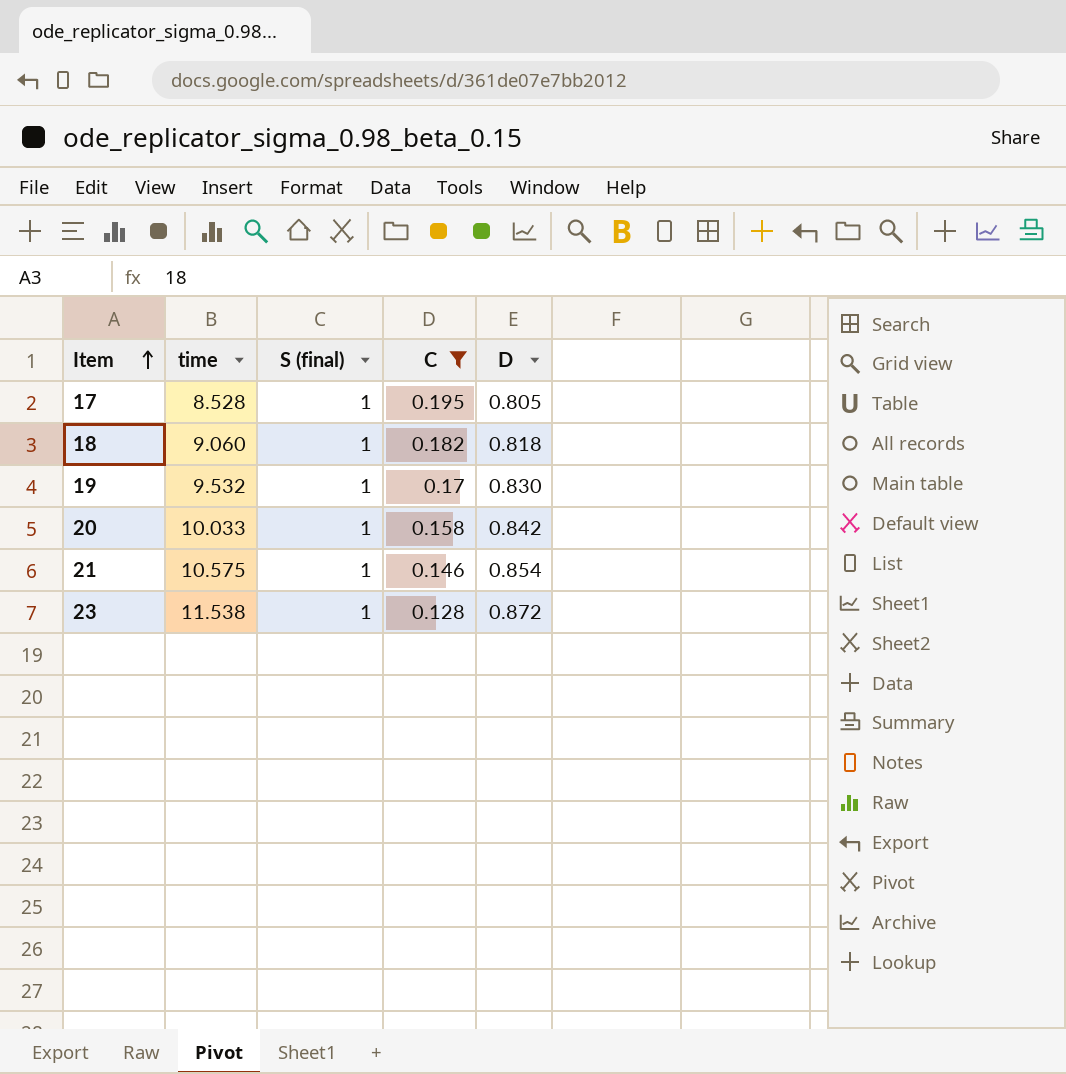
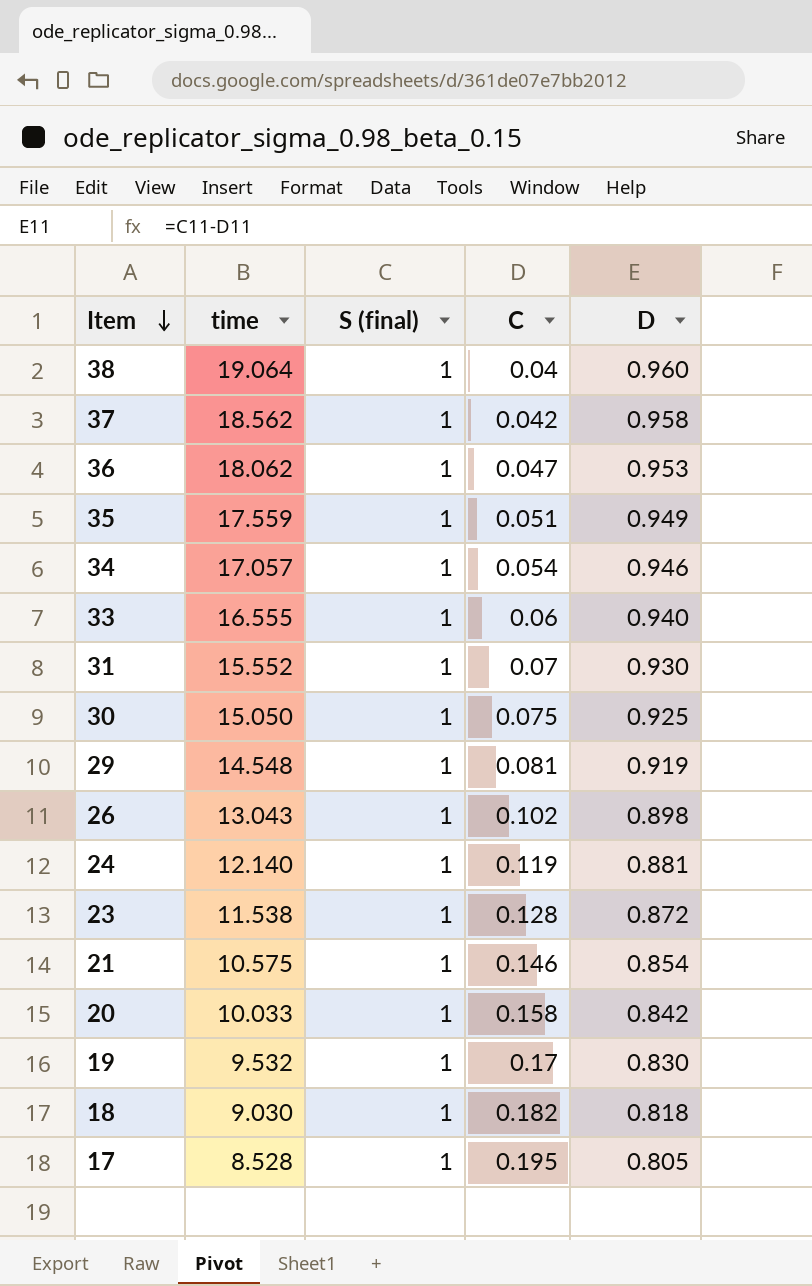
filter: C >= 0.128 -> none
row order: Item ascending -> Item descending
18 | time: 9.060 -> 9.030

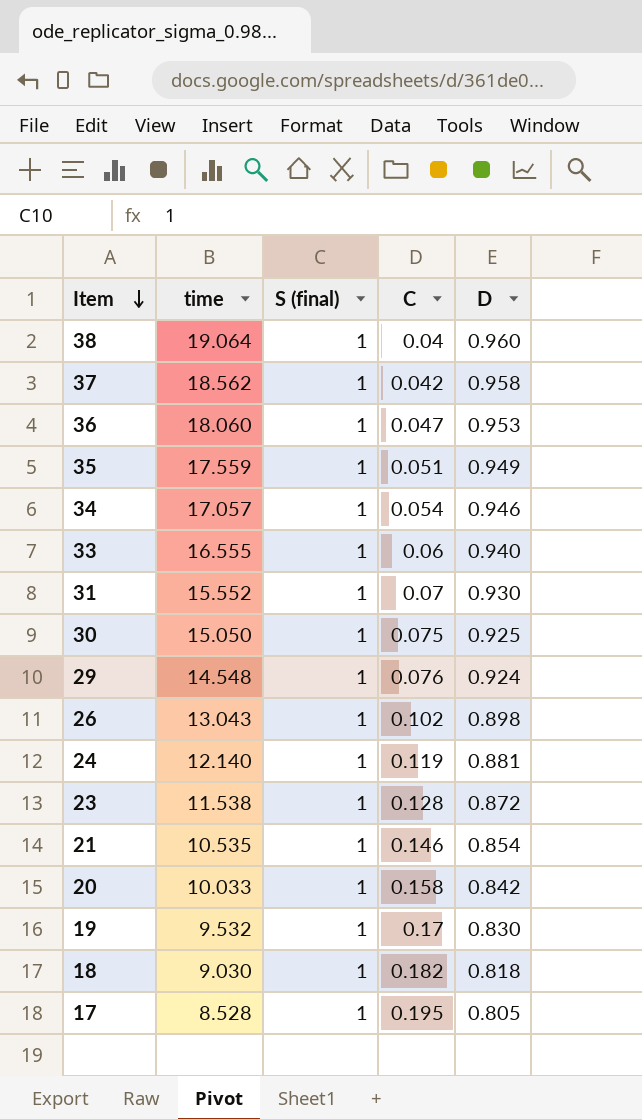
36 | time: 18.062 -> 18.060
29 | C: 0.081 -> 0.076
29 | D: 0.919 -> 0.924
21 | time: 10.575 -> 10.535

